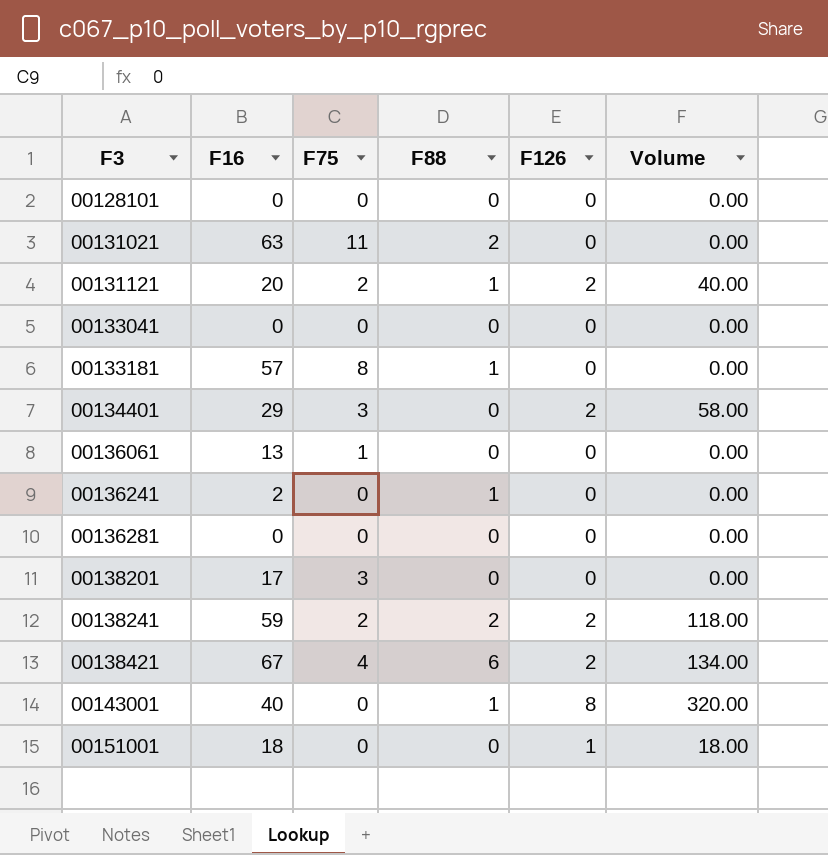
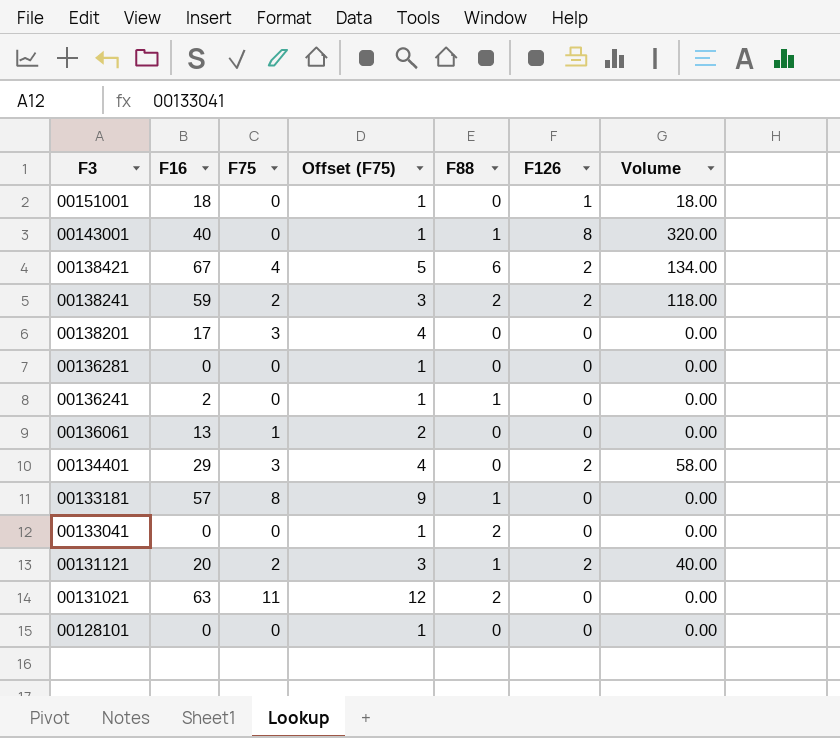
row order: F3 ascending -> F3 descending
column Offset (F75) | formula: none -> [F75] + 1
00133041 | F88: 0 -> 2

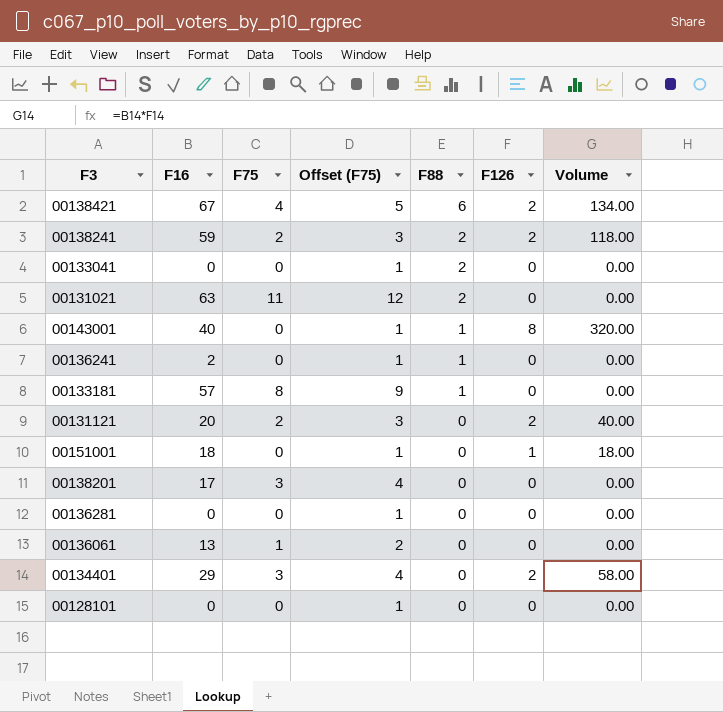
row order: F3 descending -> F88 descending
00131121 | F88: 1 -> 0

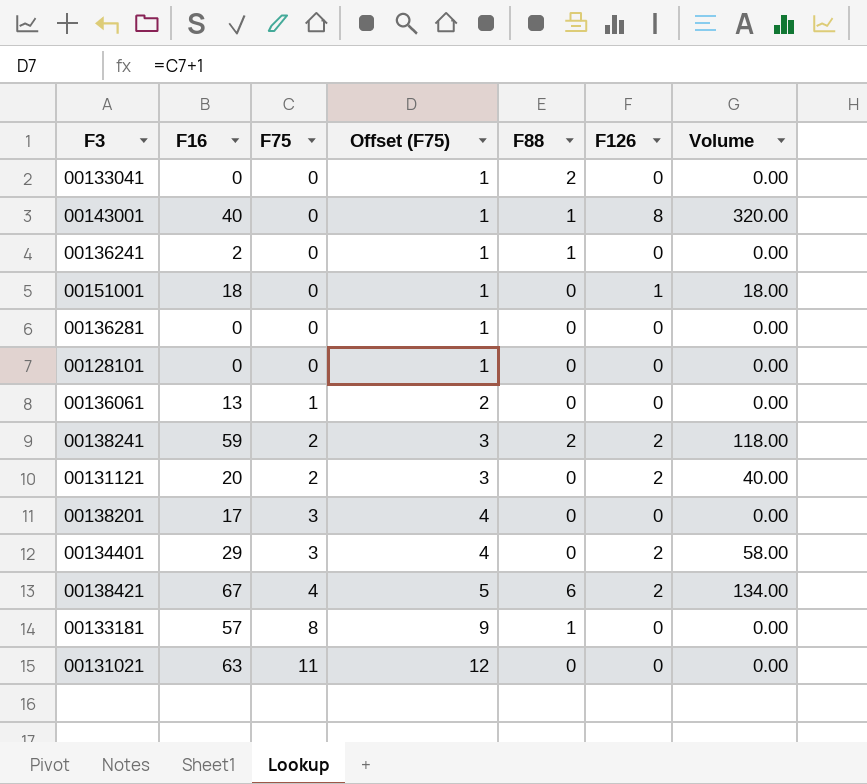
row order: F88 descending -> F75 ascending
00131021 | F88: 2 -> 0

